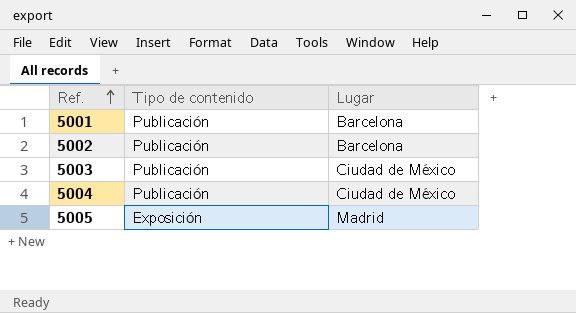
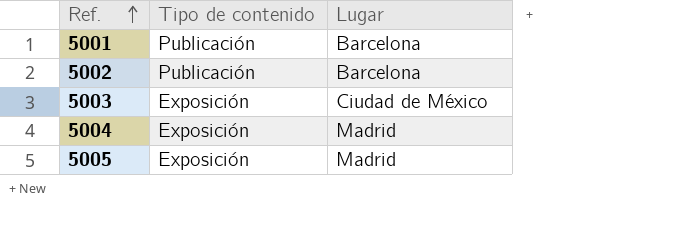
5003 | Tipo de contenido: Publicación -> Exposición
5004 | Tipo de contenido: Publicación -> Exposición
5004 | Lugar: Ciudad de México -> Madrid

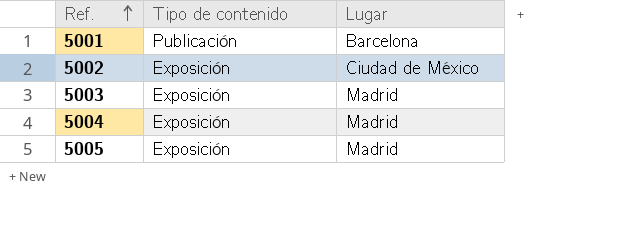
5002 | Tipo de contenido: Publicación -> Exposición
5002 | Lugar: Barcelona -> Ciudad de México
5003 | Lugar: Ciudad de México -> Madrid

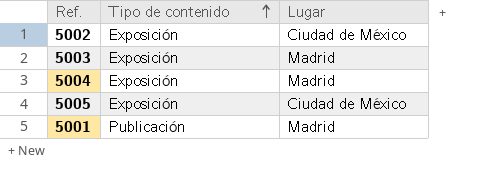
row order: Ref. ascending -> Tipo de contenido ascending
5005 | Lugar: Madrid -> Ciudad de México
5001 | Lugar: Barcelona -> Madrid

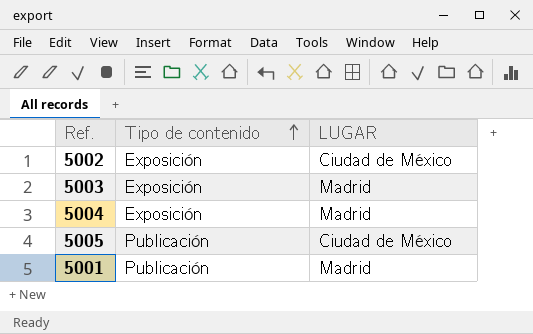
column name: Lugar -> LUGAR
5005 | Tipo de contenido: Exposición -> Publicación

